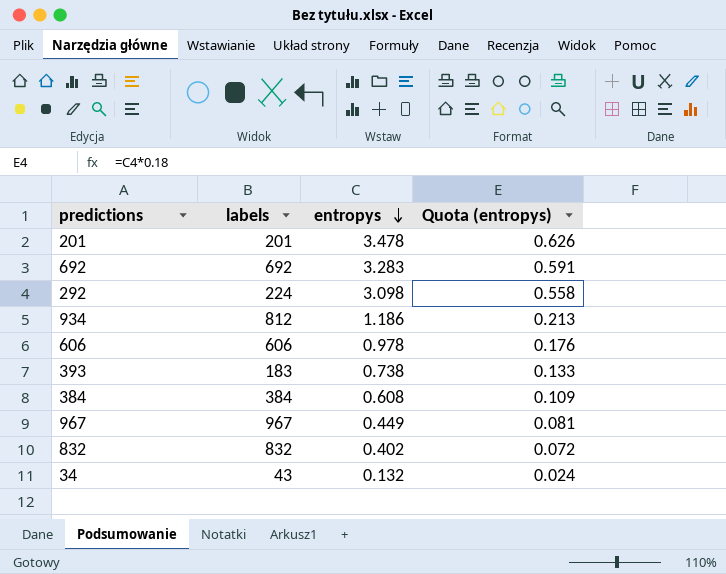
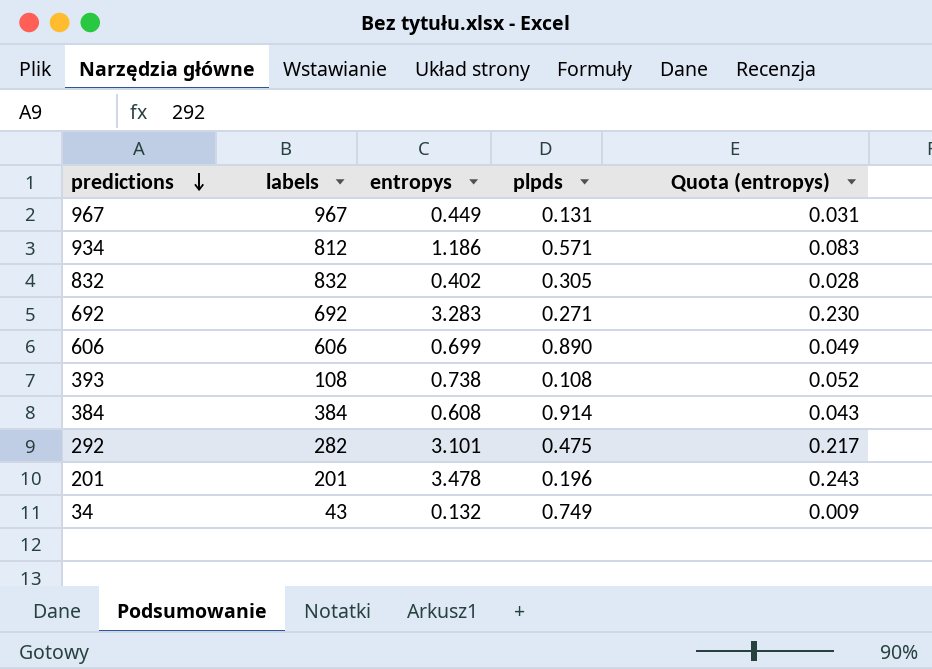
row order: entropys descending -> predictions descending
column plpds | position: none -> 4
column Quota (entropys) | formula: [entropys] * 0.18 -> [entropys] * 0.07
606 | entropys: 0.978 -> 0.699
393 | labels: 183 -> 108
292 | labels: 224 -> 282
292 | entropys: 3.098 -> 3.101

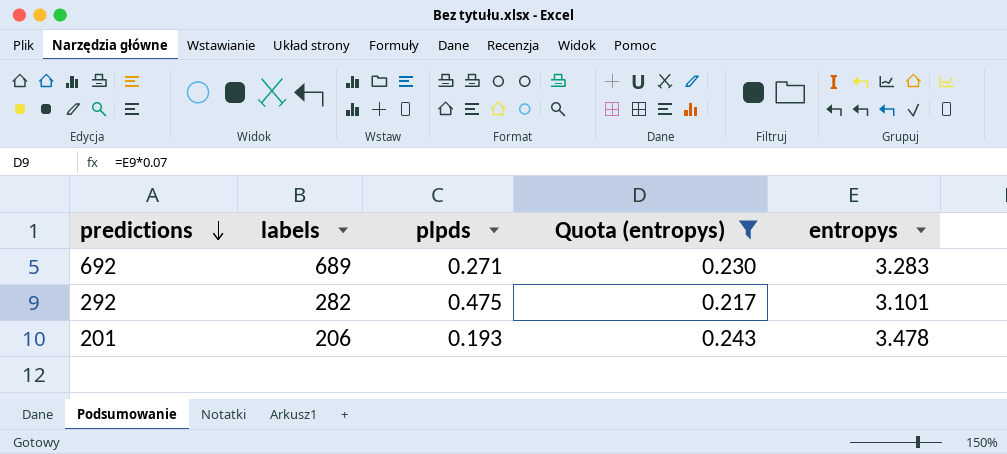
filter: none -> Quota (entropys) >= 0.217
column entropys | position: 3 -> 5
692 | labels: 692 -> 689
201 | labels: 201 -> 206
201 | plpds: 0.196 -> 0.193

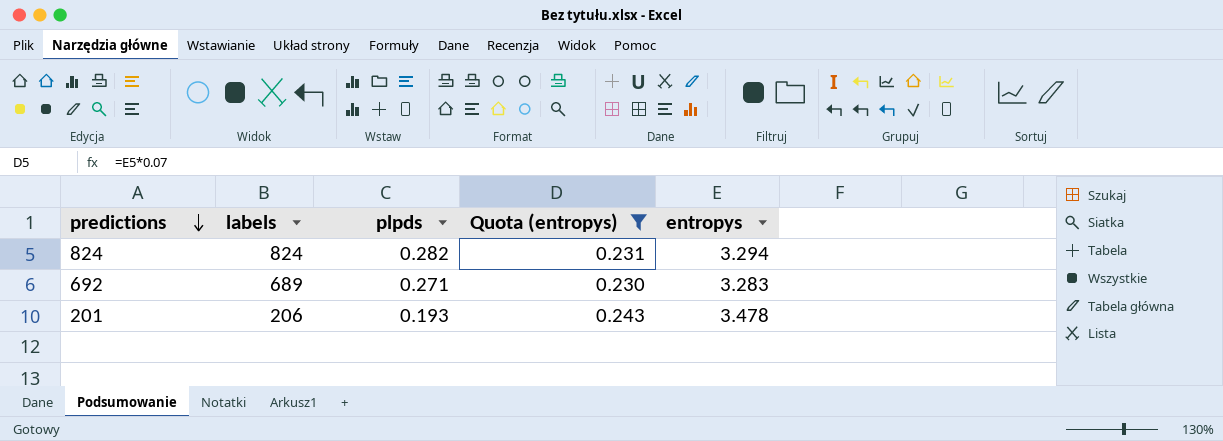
row 292: 282 | 0.475 | 0.217 | 3.101 -> none
row 824: none -> 824 | 0.282 | 0.231 | 3.294

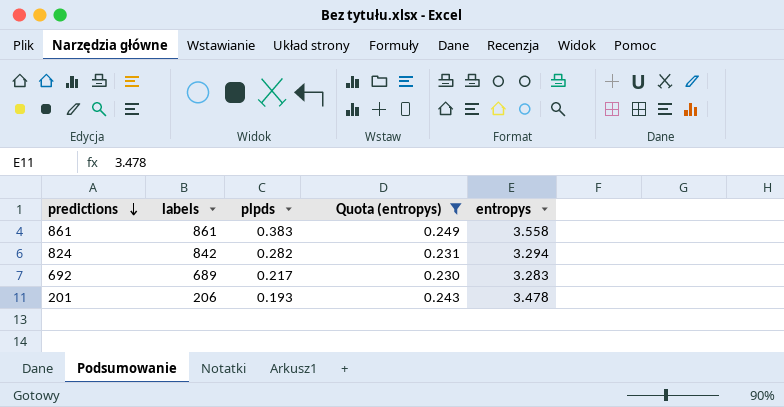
row 861: none -> 861 | 0.383 | 0.249 | 3.558
824 | labels: 824 -> 842
692 | plpds: 0.271 -> 0.217

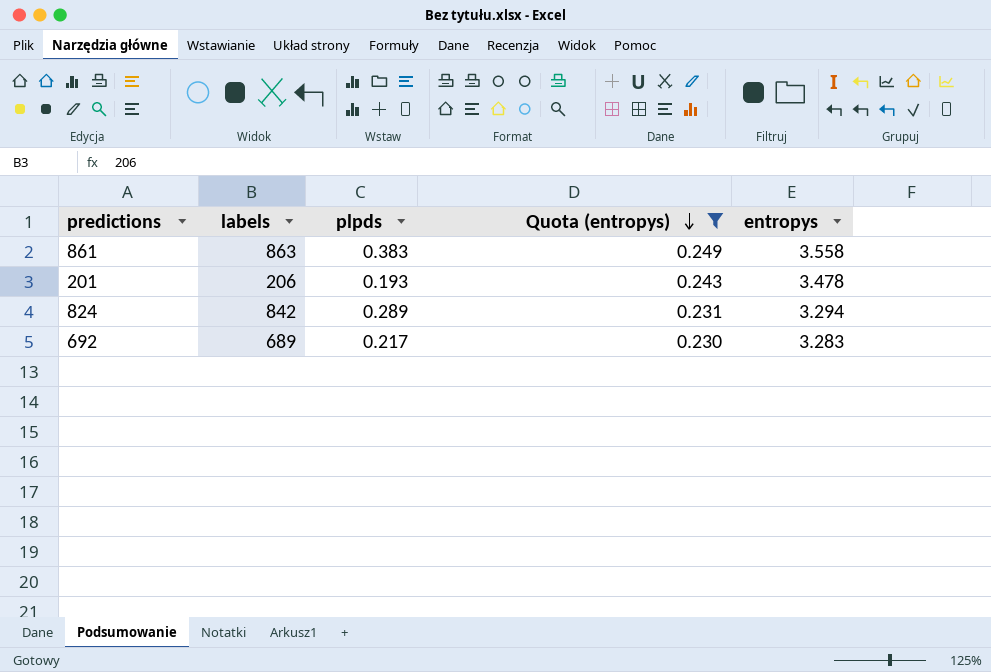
row order: predictions descending -> Quota (entropys) descending
861 | labels: 861 -> 863
824 | plpds: 0.282 -> 0.289

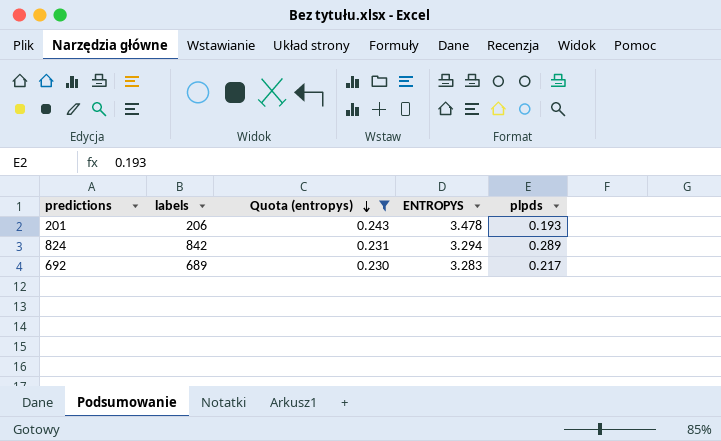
column name: entropys -> ENTROPYS
column plpds | position: 3 -> 5
row 861: 863 | 0.383 | 0.249 | 3.558 -> none

